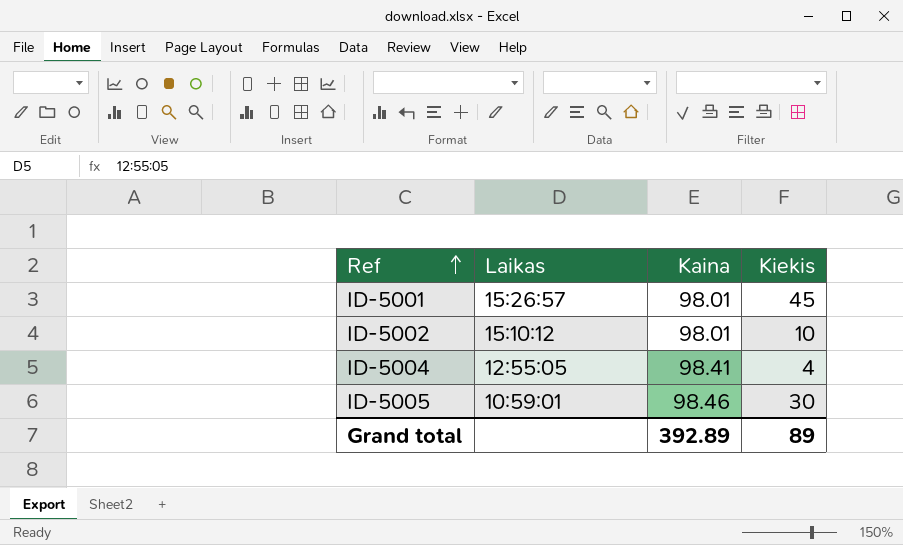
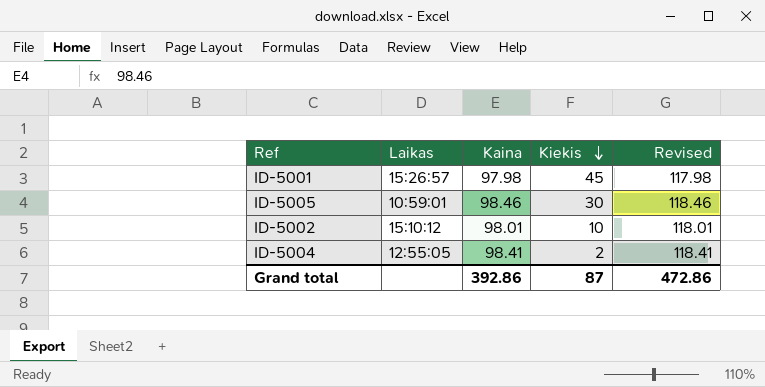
row order: Ref ascending -> Kiekis descending
column Revised | formula: none -> [Kaina] + 20
ID-5001 | Kaina: 98.01 -> 97.98
ID-5004 | Kiekis: 4 -> 2
Grand total | Kaina: 392.89 -> 392.86
Grand total | Kiekis: 89 -> 87

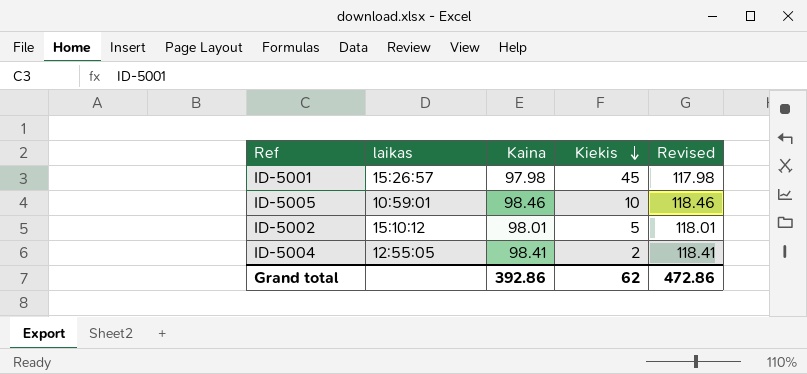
column name: Laikas -> laikas
ID-5005 | Kiekis: 30 -> 10
ID-5002 | Kiekis: 10 -> 5
Grand total | Kiekis: 87 -> 62

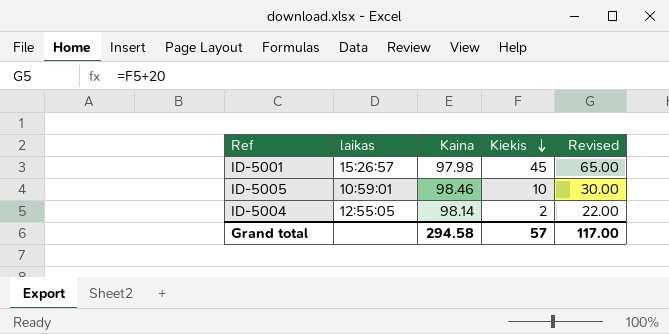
column Revised | formula: [Kaina] + 20 -> [Kiekis] + 20
row ID-5002: 15:10:12 | 98.01 | 5 | 118.01 -> none
ID-5004 | Kaina: 98.41 -> 98.14
Grand total | Kaina: 392.86 -> 294.58
Grand total | Kiekis: 62 -> 57
Grand total | Revised: 472.86 -> 117.00

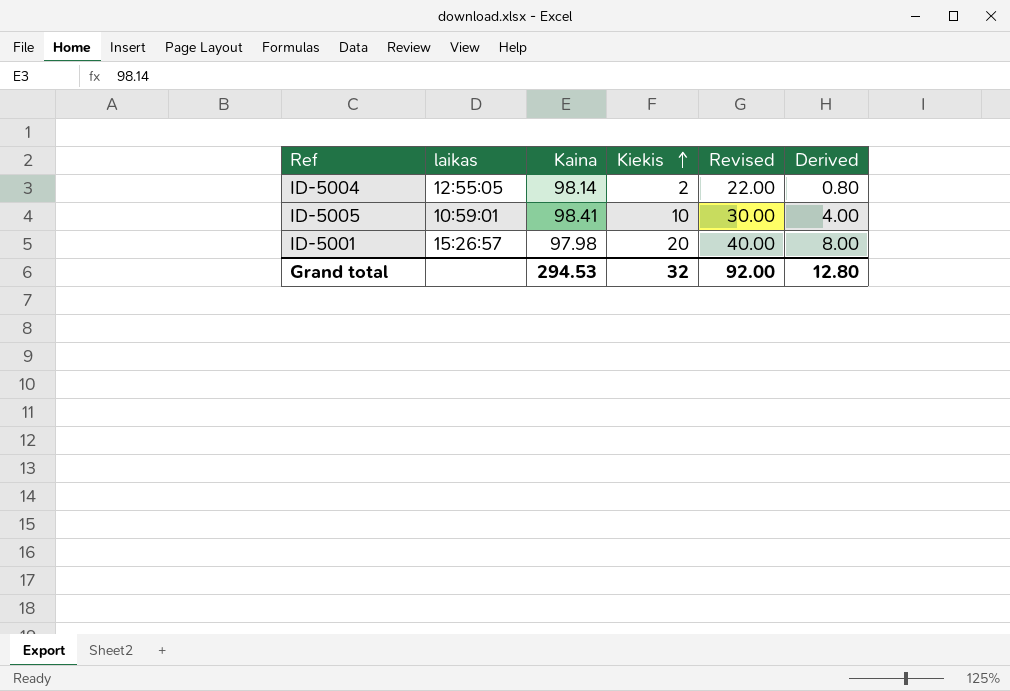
row order: Kiekis descending -> Kiekis ascending
column Derived | formula: none -> [Kiekis] * 0.4
ID-5005 | Kaina: 98.46 -> 98.41
ID-5001 | Kiekis: 45 -> 20
ID-5001 | Revised: 65.00 -> 40.00
Grand total | Kaina: 294.58 -> 294.53
Grand total | Kiekis: 57 -> 32
Grand total | Revised: 117.00 -> 92.00

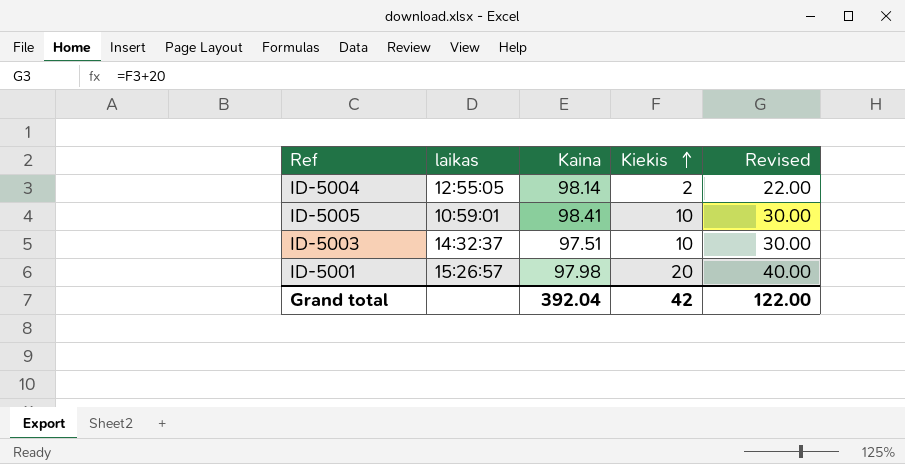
column Derived | formula: [Kiekis] * 0.4 -> none
row ID-5003: none -> 14:32:37 | 97.51 | 10 | 30.00
Grand total | Kaina: 294.53 -> 392.04
Grand total | Kiekis: 32 -> 42
Grand total | Revised: 92.00 -> 122.00

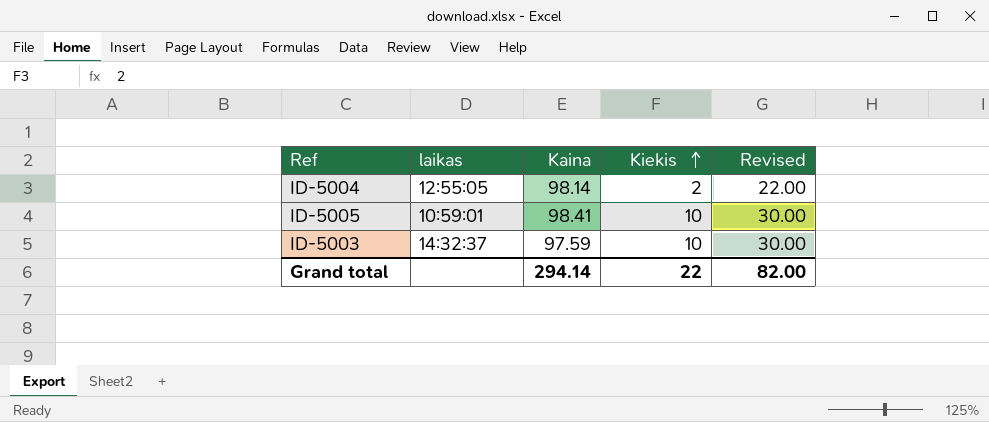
row ID-5001: 15:26:57 | 97.98 | 20 | 40.00 -> none
ID-5003 | Kaina: 97.51 -> 97.59
Grand total | Kaina: 392.04 -> 294.14
Grand total | Kiekis: 42 -> 22
Grand total | Revised: 122.00 -> 82.00

